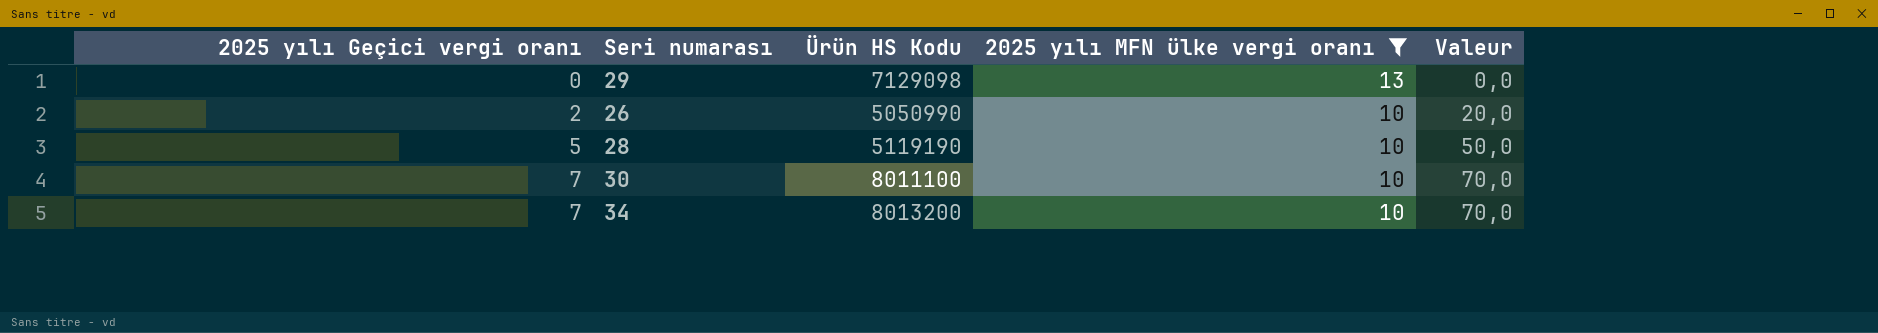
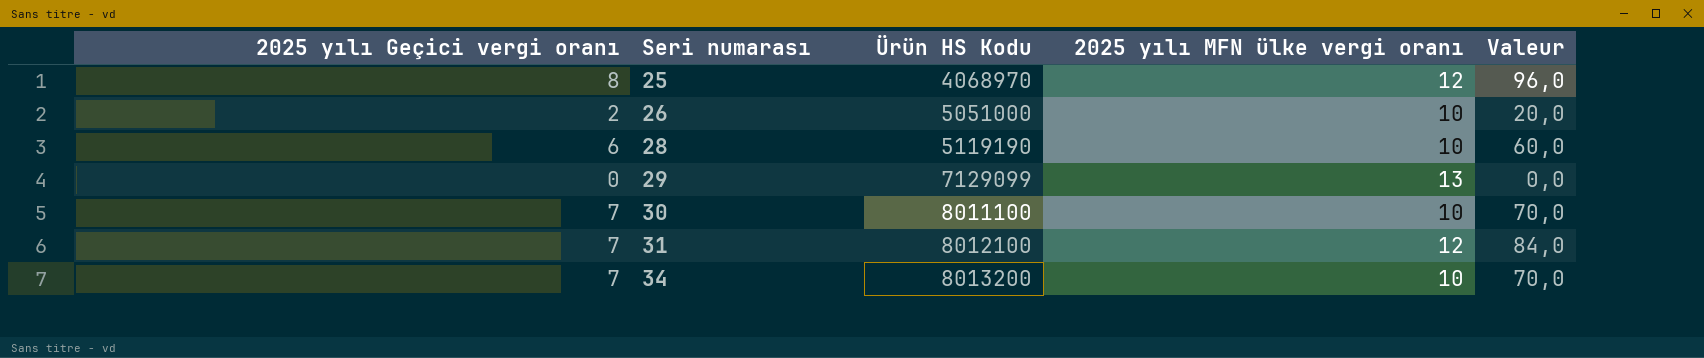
filter: 2025 yılı MFN ülke vergi oranı != 12 -> none
row order: 2025 yılı Geçici vergi oranı ascending -> Seri numarası ascending
26 | Ürün HS Kodu: 5050990 -> 5051000
28 | 2025 yılı Geçici vergi oranı: 5 -> 6
28 | Valeur: 50,0 -> 60,0
29 | Ürün HS Kodu: 7129098 -> 7129099

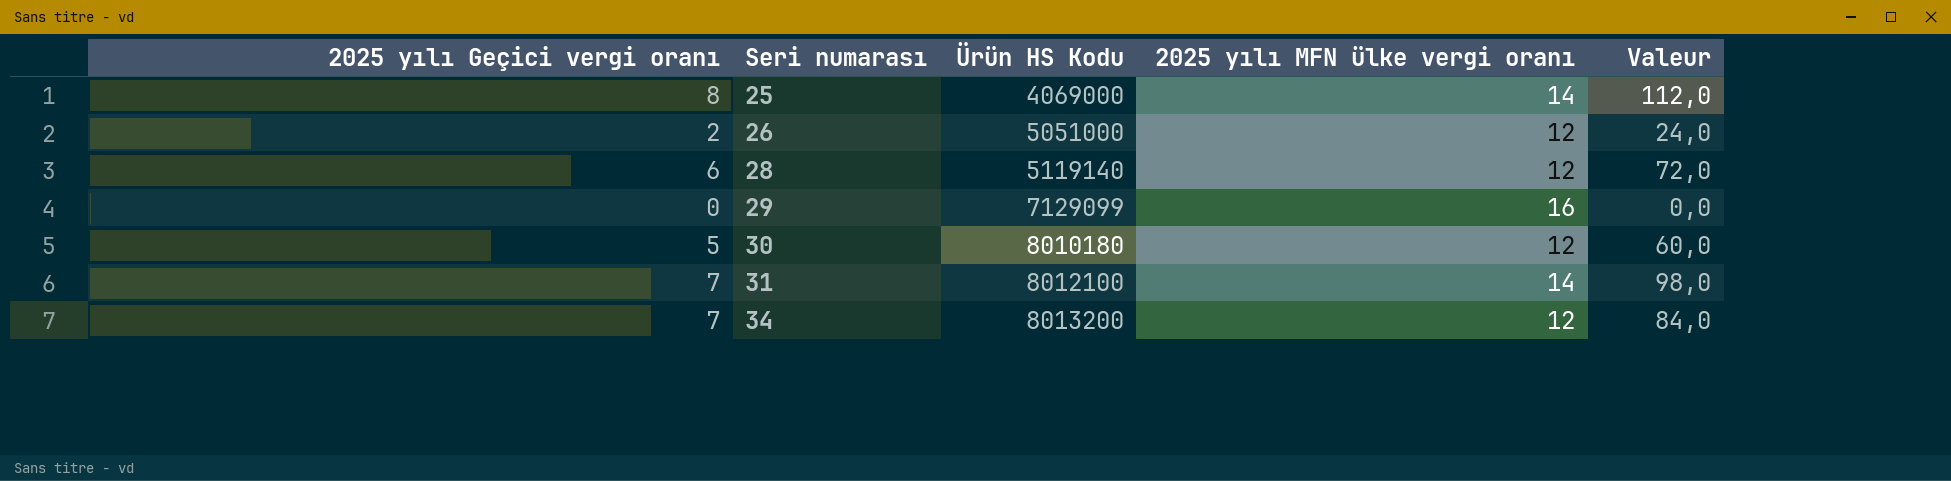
25 | Ürün HS Kodu: 4068970 -> 4069000
25 | 2025 yılı MFN ülke vergi oranı: 12 -> 14
25 | Valeur: 96,0 -> 112,0
26 | 2025 yılı MFN ülke vergi oranı: 10 -> 12
26 | Valeur: 20,0 -> 24,0
28 | Ürün HS Kodu: 5119190 -> 5119140
28 | 2025 yılı MFN ülke vergi oranı: 10 -> 12
28 | Valeur: 60,0 -> 72,0
29 | 2025 yılı MFN ülke vergi oranı: 13 -> 16
30 | 2025 yılı Geçici vergi oranı: 7 -> 5
30 | Ürün HS Kodu: 8011100 -> 8010180
30 | 2025 yılı MFN ülke vergi oranı: 10 -> 12
30 | Valeur: 70,0 -> 60,0
31 | 2025 yılı MFN ülke vergi oranı: 12 -> 14
31 | Valeur: 84,0 -> 98,0
34 | 2025 yılı MFN ülke vergi oranı: 10 -> 12
34 | Valeur: 70,0 -> 84,0

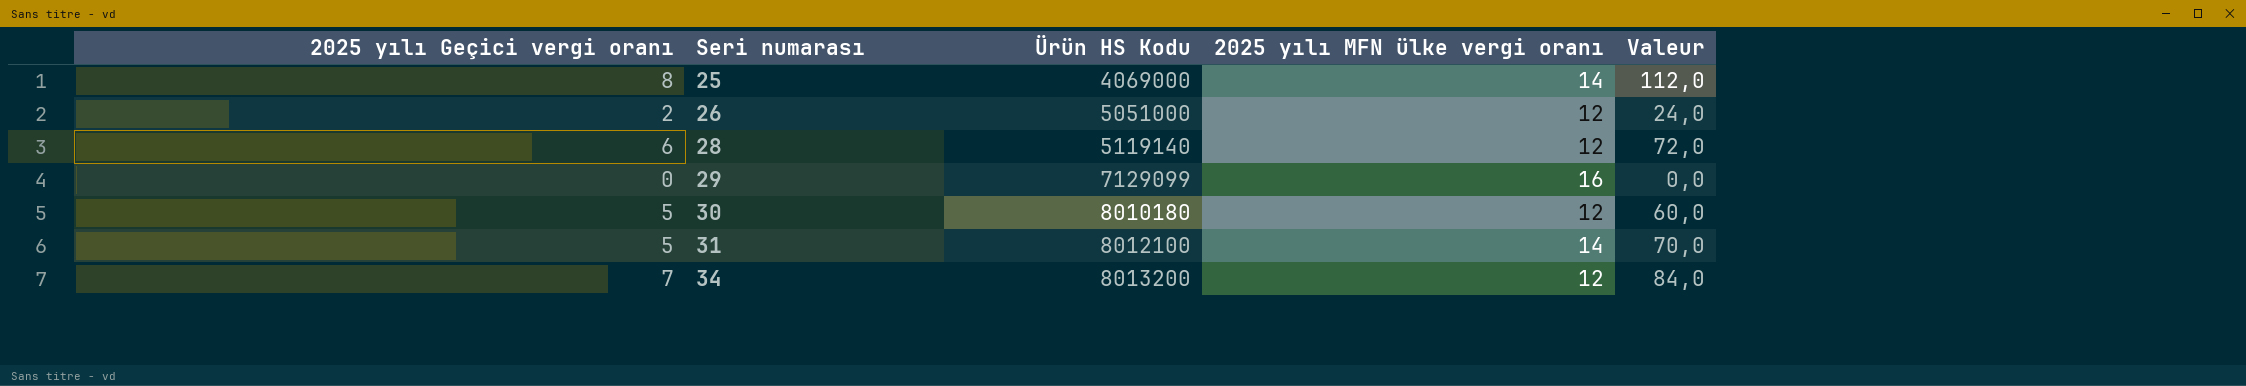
31 | 2025 yılı Geçici vergi oranı: 7 -> 5
31 | Valeur: 98,0 -> 70,0

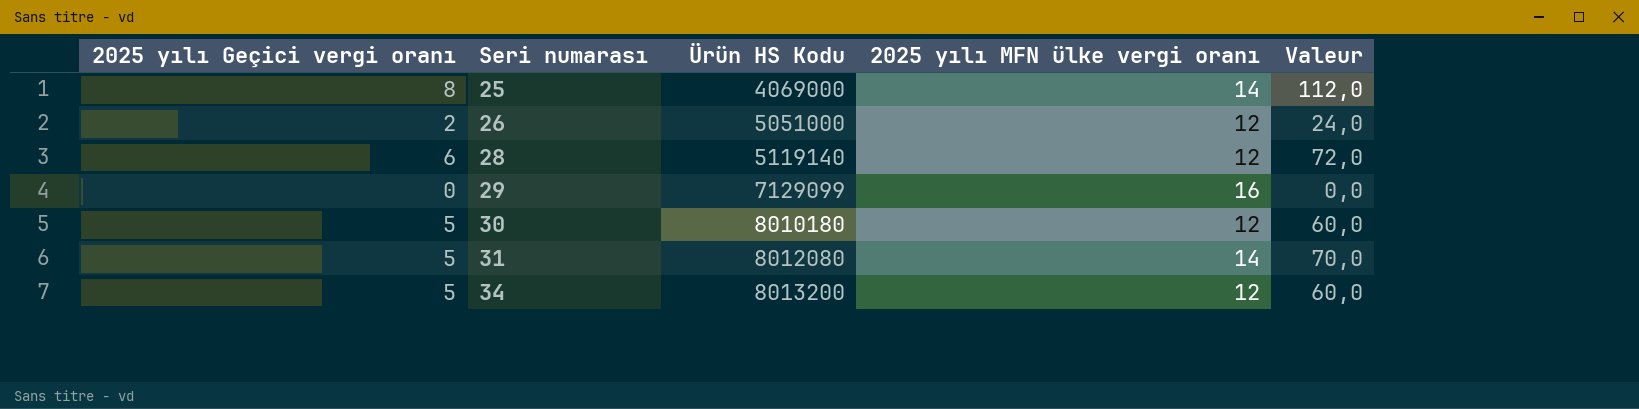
31 | Ürün HS Kodu: 8012100 -> 8012080
34 | 2025 yılı Geçici vergi oranı: 7 -> 5
34 | Valeur: 84,0 -> 60,0

